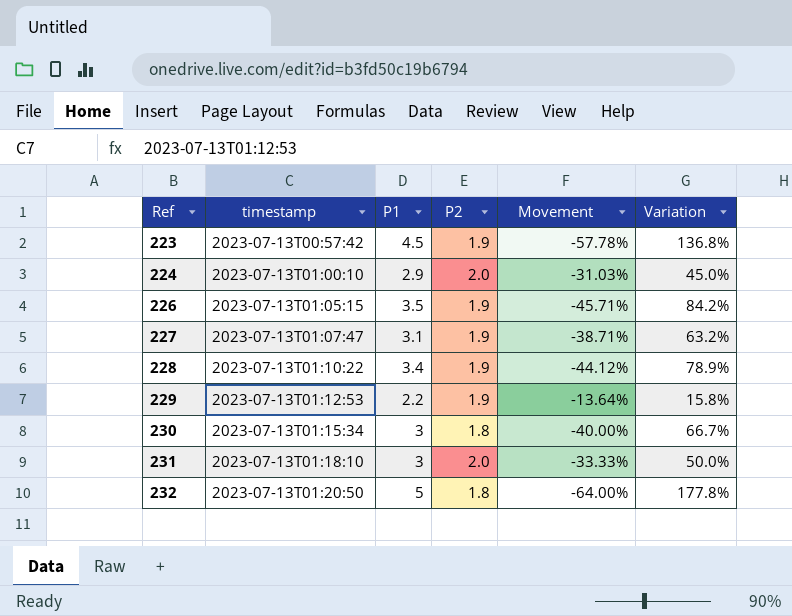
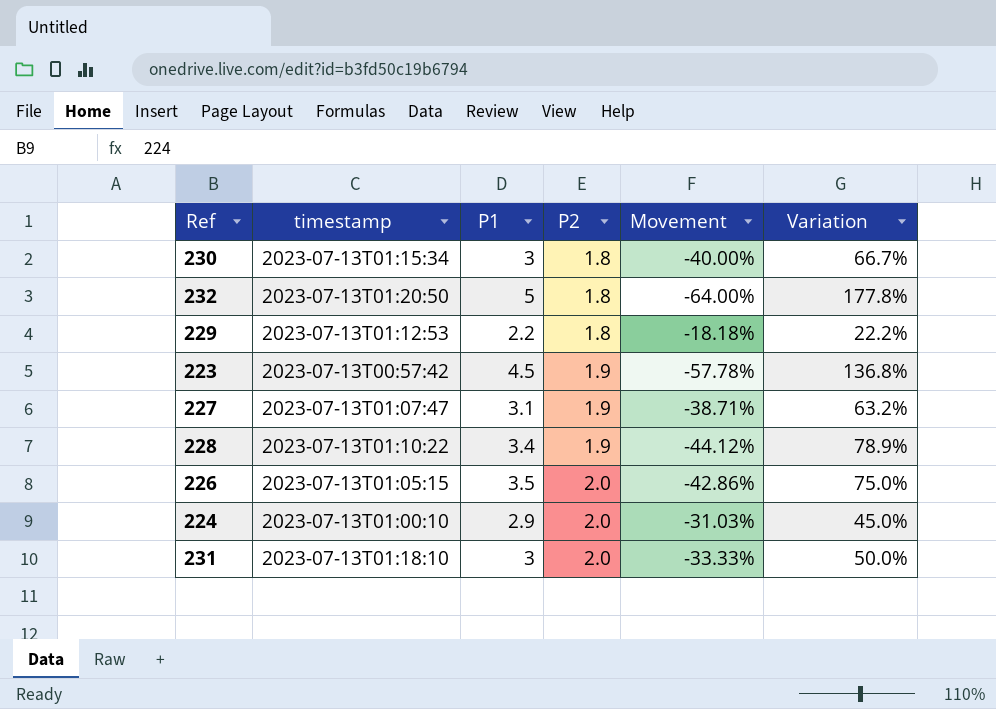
row order: Ref ascending -> P2 ascending
229 | P2: 1.9 -> 1.8
229 | Movement: -13.64% -> -18.18%
229 | Variation: 15.8% -> 22.2%
226 | P2: 1.9 -> 2.0
226 | Movement: -45.71% -> -42.86%
226 | Variation: 84.2% -> 75.0%

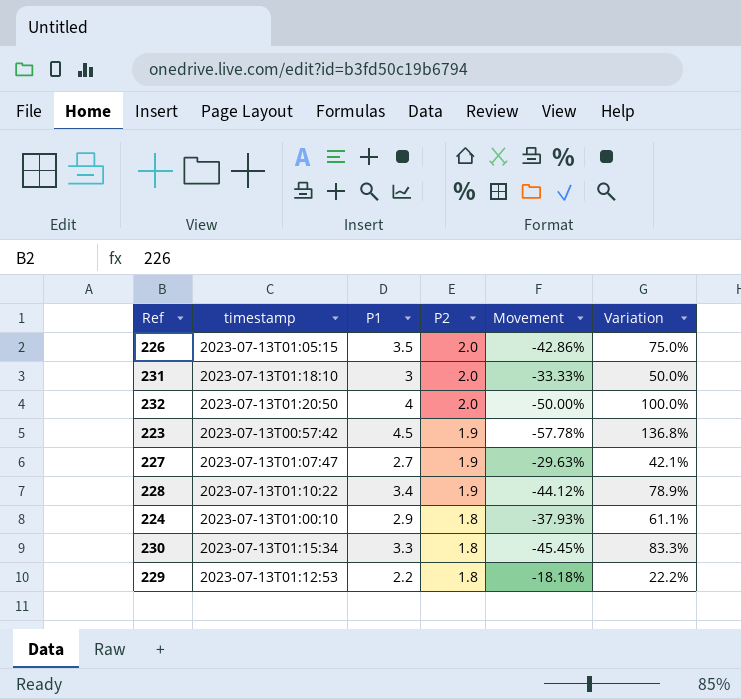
row order: P2 ascending -> P2 descending
232 | P1: 5 -> 4
232 | P2: 1.8 -> 2.0
232 | Movement: -64.00% -> -50.00%
232 | Variation: 177.8% -> 100.0%
227 | P1: 3.1 -> 2.7
227 | Movement: -38.71% -> -29.63%
227 | Variation: 63.2% -> 42.1%
224 | P2: 2.0 -> 1.8
224 | Movement: -31.03% -> -37.93%
224 | Variation: 45.0% -> 61.1%
230 | P1: 3 -> 3.3
230 | Movement: -40.00% -> -45.45%
230 | Variation: 66.7% -> 83.3%

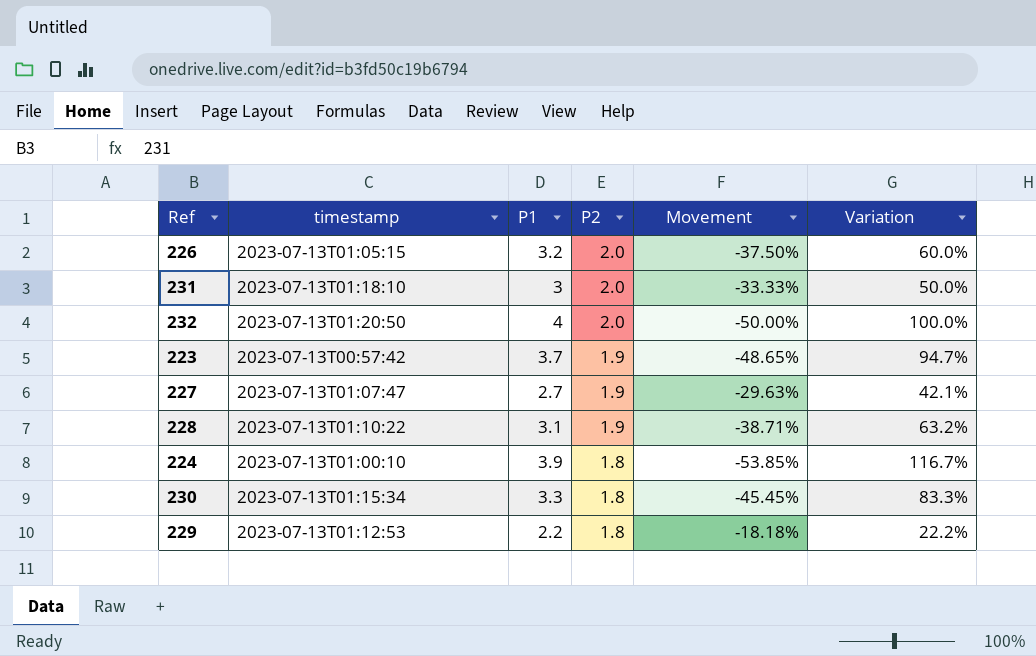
226 | P1: 3.5 -> 3.2
226 | Movement: -42.86% -> -37.50%
226 | Variation: 75.0% -> 60.0%
223 | P1: 4.5 -> 3.7
223 | Movement: -57.78% -> -48.65%
223 | Variation: 136.8% -> 94.7%
228 | P1: 3.4 -> 3.1
228 | Movement: -44.12% -> -38.71%
228 | Variation: 78.9% -> 63.2%
224 | P1: 2.9 -> 3.9
224 | Movement: -37.93% -> -53.85%
224 | Variation: 61.1% -> 116.7%

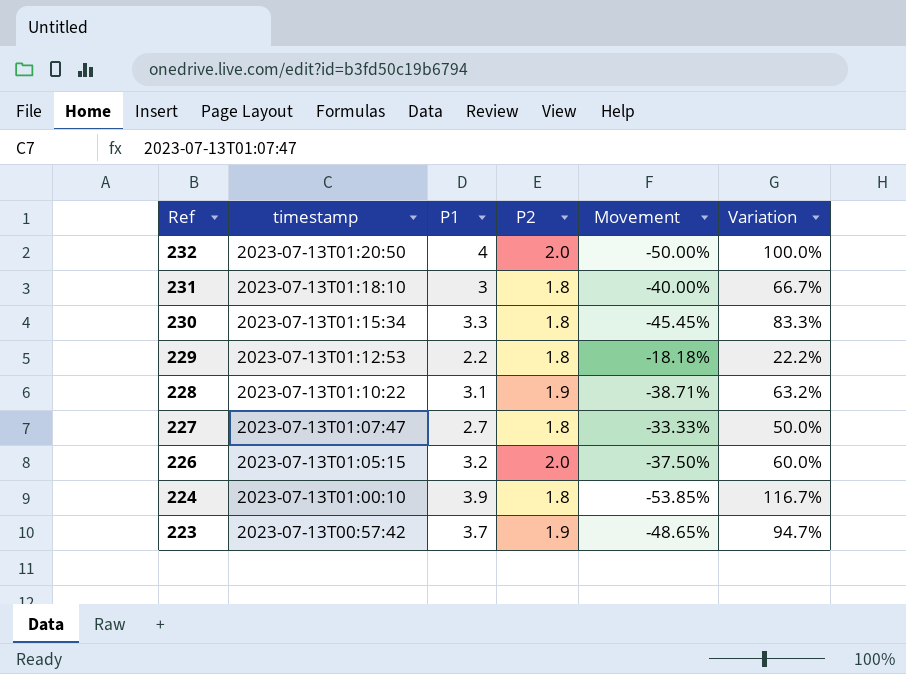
row order: P2 descending -> Ref descending
231 | P2: 2.0 -> 1.8
231 | Movement: -33.33% -> -40.00%
231 | Variation: 50.0% -> 66.7%
227 | P2: 1.9 -> 1.8
227 | Movement: -29.63% -> -33.33%
227 | Variation: 42.1% -> 50.0%

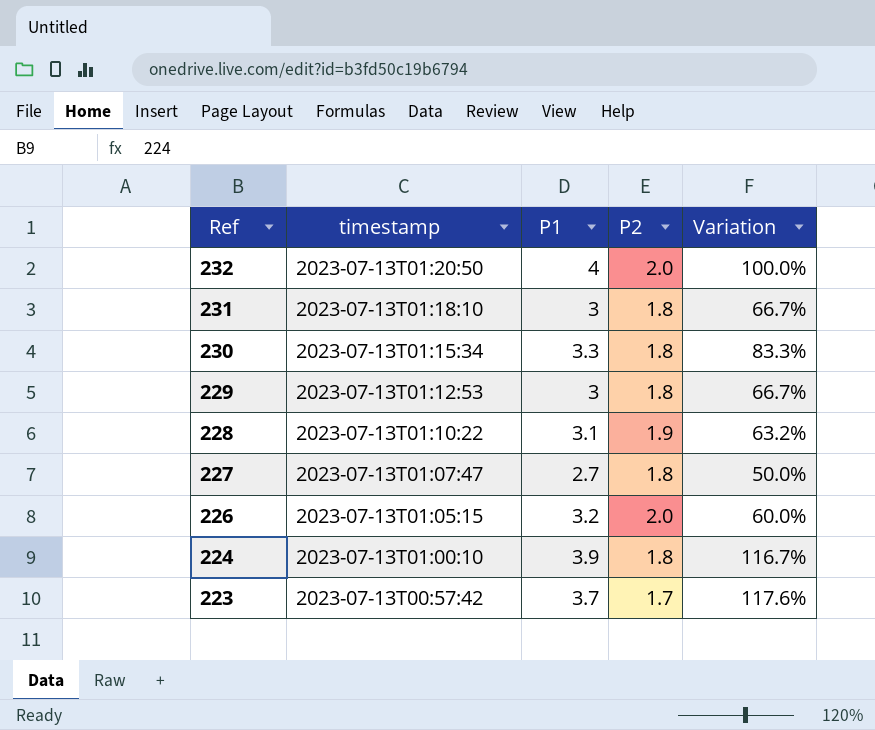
column Movement | formula: ([P2] - [P1]) / [P1] -> none
229 | P1: 2.2 -> 3
229 | Variation: 22.2% -> 66.7%
223 | P2: 1.9 -> 1.7
223 | Variation: 94.7% -> 117.6%

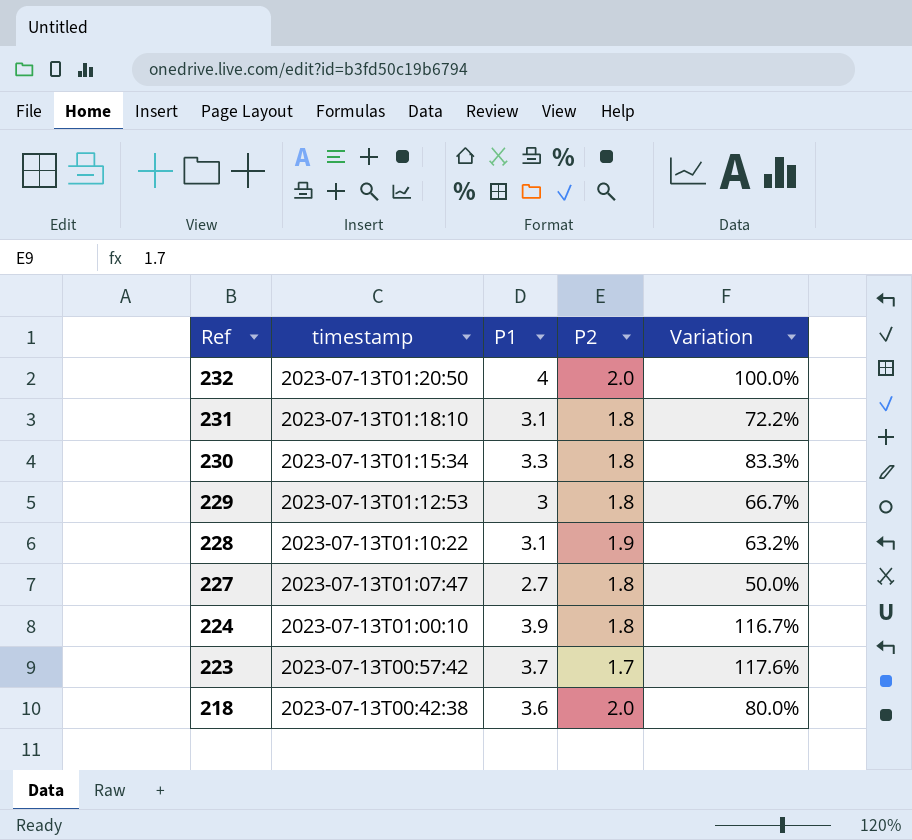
row 226: 2023-07-13T01:05:15 | 3.2 | 2.0 | 60.0% -> none
231 | P1: 3 -> 3.1
231 | Variation: 66.7% -> 72.2%
row 218: none -> 2023-07-13T00:42:38 | 3.6 | 2.0 | 80.0%

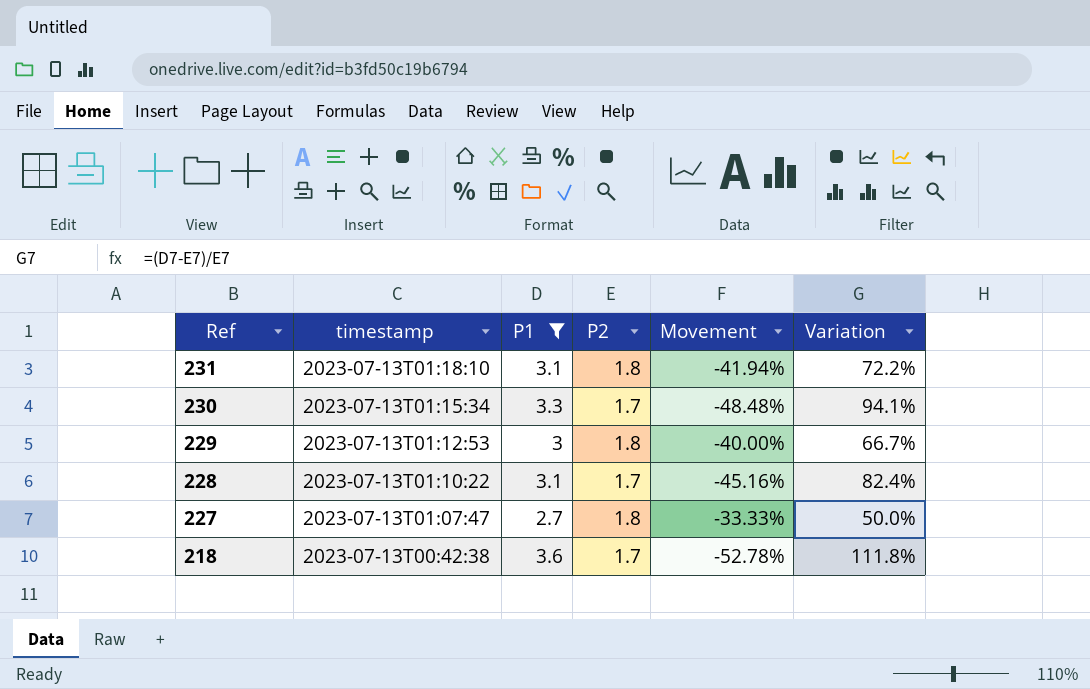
filter: none -> P1 <= 3.6
column Movement | formula: none -> ([P2] - [P1]) / [P1]
230 | P2: 1.8 -> 1.7
230 | Variation: 83.3% -> 94.1%
228 | P2: 1.9 -> 1.7
228 | Variation: 63.2% -> 82.4%
218 | P2: 2.0 -> 1.7
218 | Variation: 80.0% -> 111.8%

